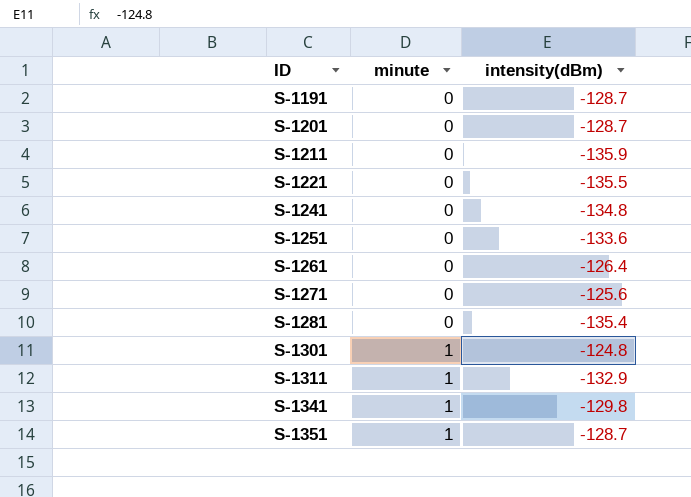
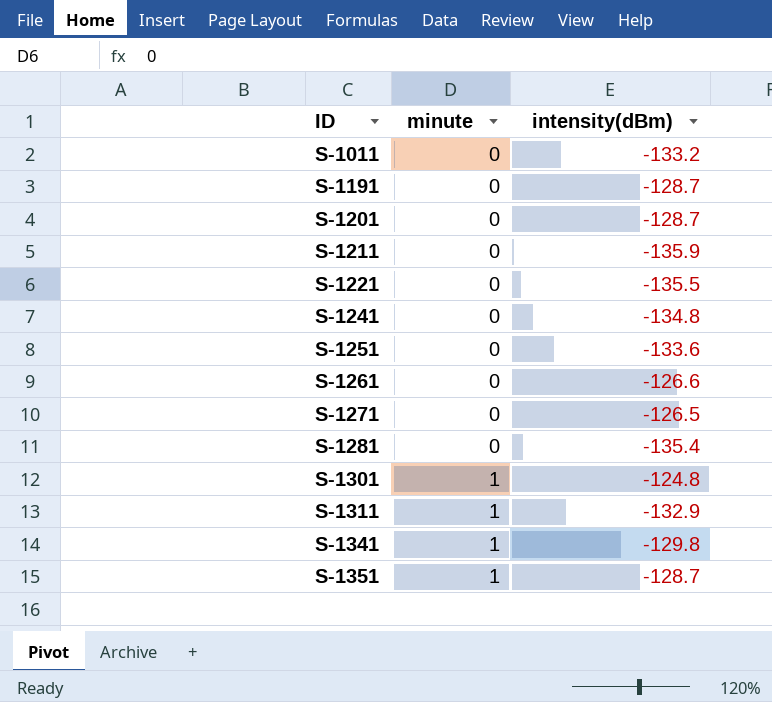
row S-1011: none -> 0 | -133.2
S-1261 | intensity(dBm): -126.4 -> -126.6
S-1271 | intensity(dBm): -125.6 -> -126.5

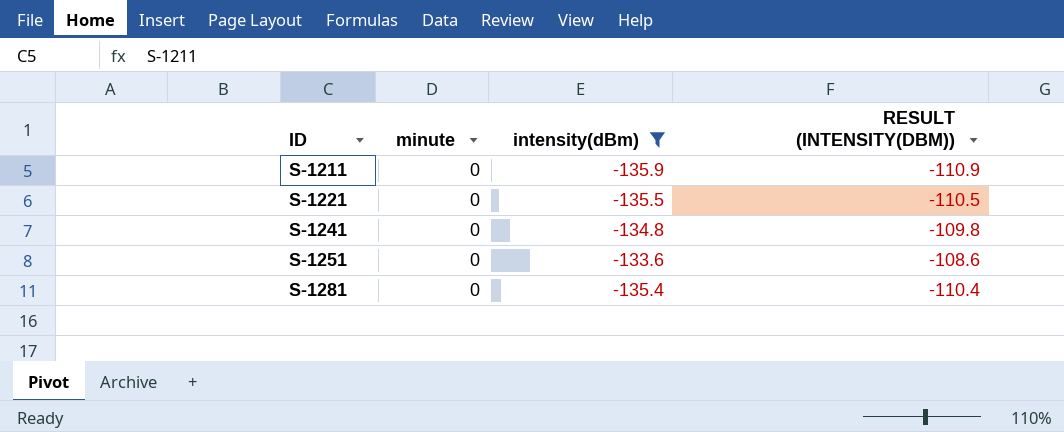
filter: none -> intensity(dBm) <= -133.6
column RESULT (INTENSITY(DBM)) | formula: none -> [intensity(dBm)] + 25

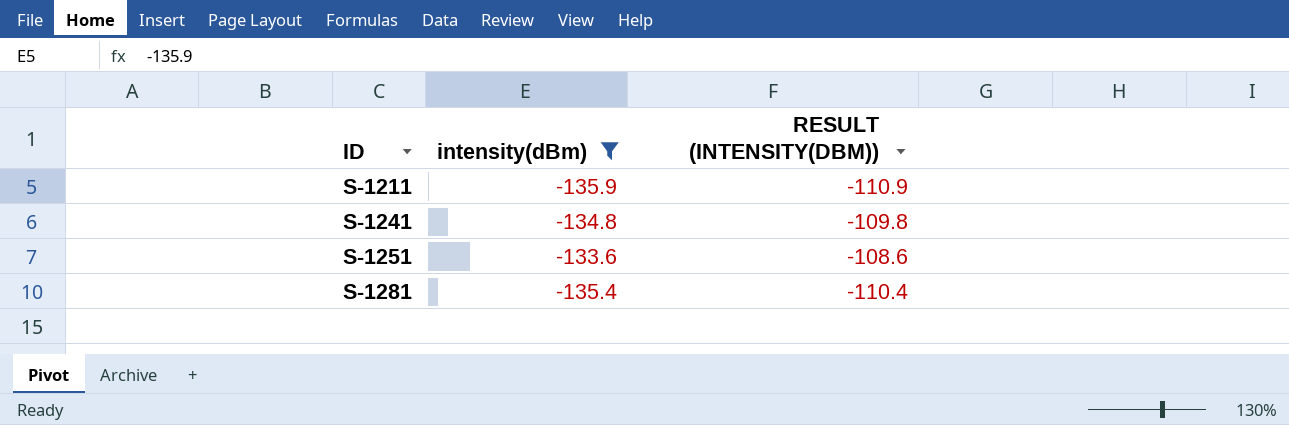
column minute | position: 2 -> none
row S-1221: 0 | -135.5 | -110.5 -> none

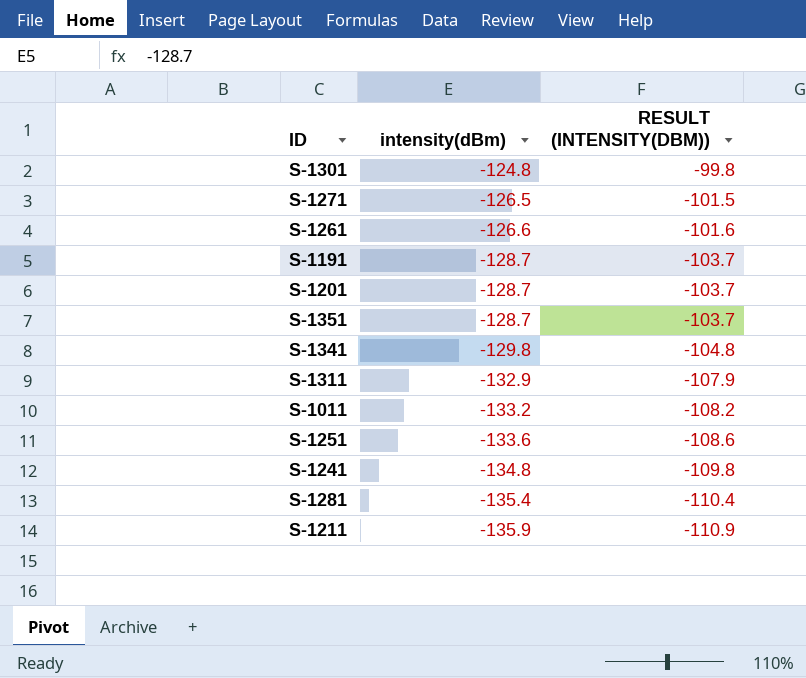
filter: intensity(dBm) <= -133.6 -> none
row order: ID ascending -> intensity(dBm) descending

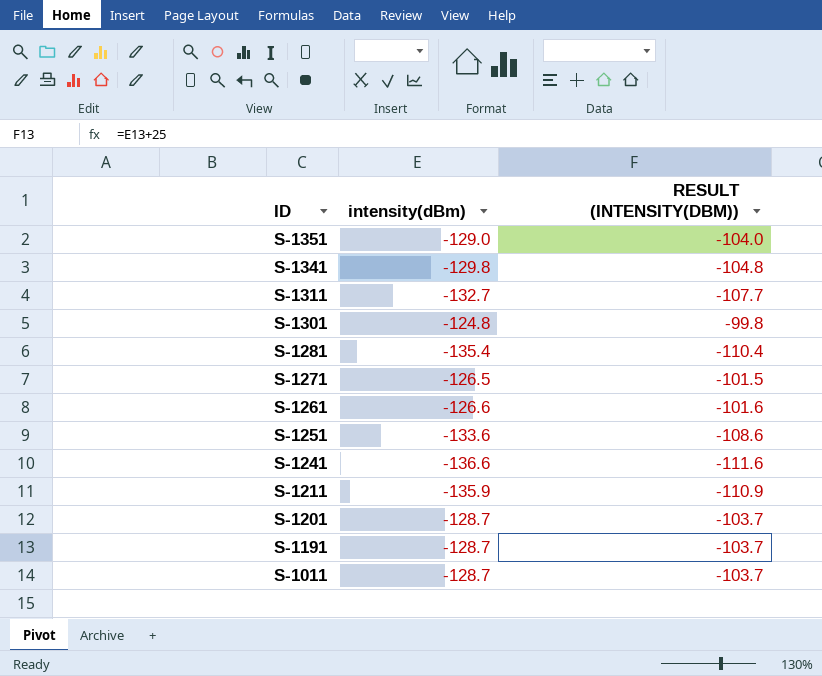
row order: intensity(dBm) descending -> ID descending
S-1351 | intensity(dBm): -128.7 -> -129.0
S-1351 | RESULT (INTENSITY(DBM)): -103.7 -> -104.0
S-1311 | intensity(dBm): -132.9 -> -132.7
S-1311 | RESULT (INTENSITY(DBM)): -107.9 -> -107.7
S-1241 | intensity(dBm): -134.8 -> -136.6
S-1241 | RESULT (INTENSITY(DBM)): -109.8 -> -111.6
S-1011 | intensity(dBm): -133.2 -> -128.7
S-1011 | RESULT (INTENSITY(DBM)): -108.2 -> -103.7

